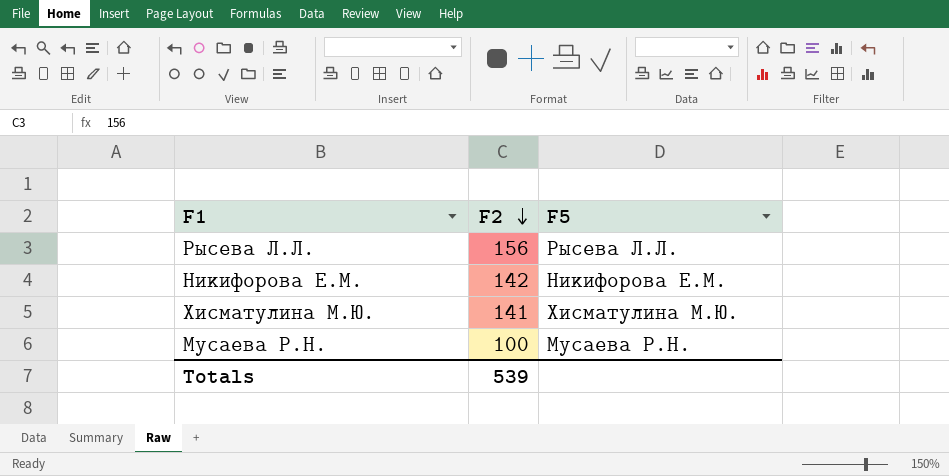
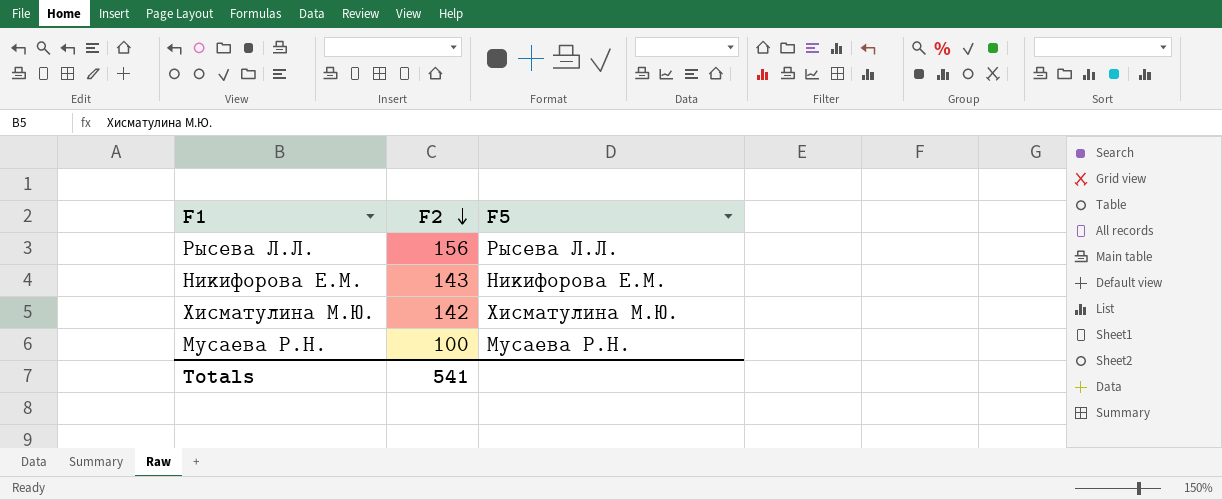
Никифорова Е.М. | F2: 142 -> 143
Хисматулина М.Ю. | F2: 141 -> 142
Totals | F2: 539 -> 541

